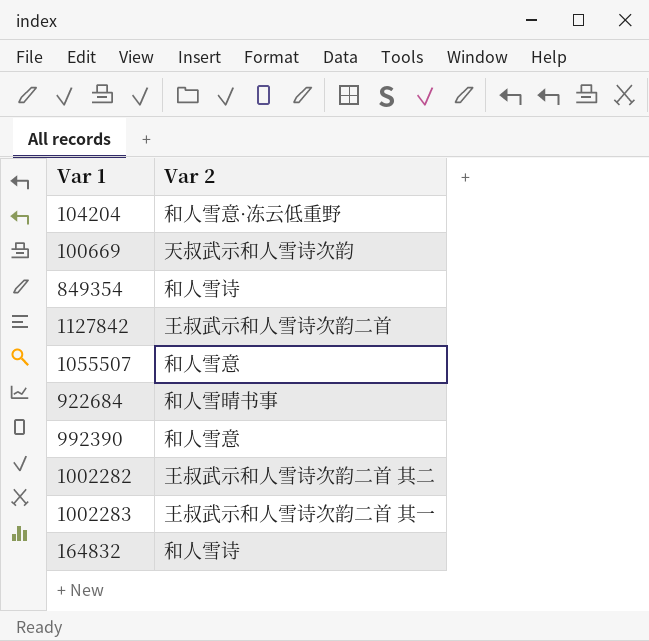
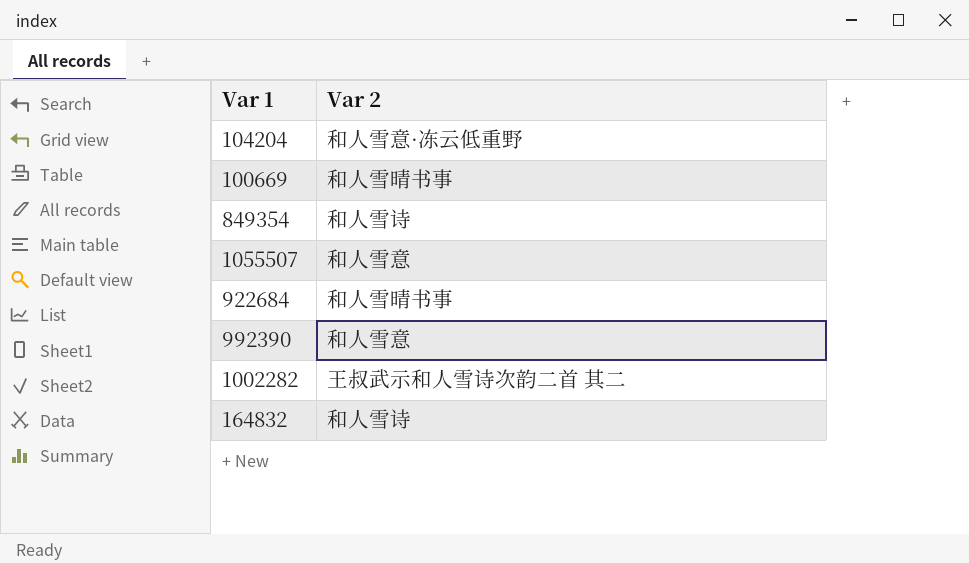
row 1127842: 王叔武示和人雪诗次韵二首 -> none
row 1002283: 王叔武示和人雪诗次韵二首 其一 -> none
100669 | Var 2: 天叔武示和人雪诗次韵 -> 和人雪晴书事

